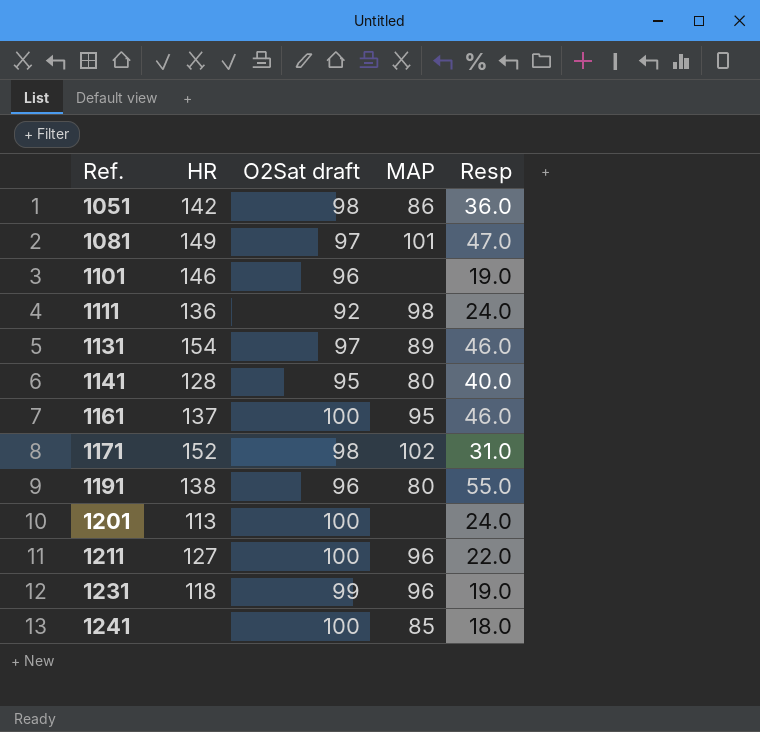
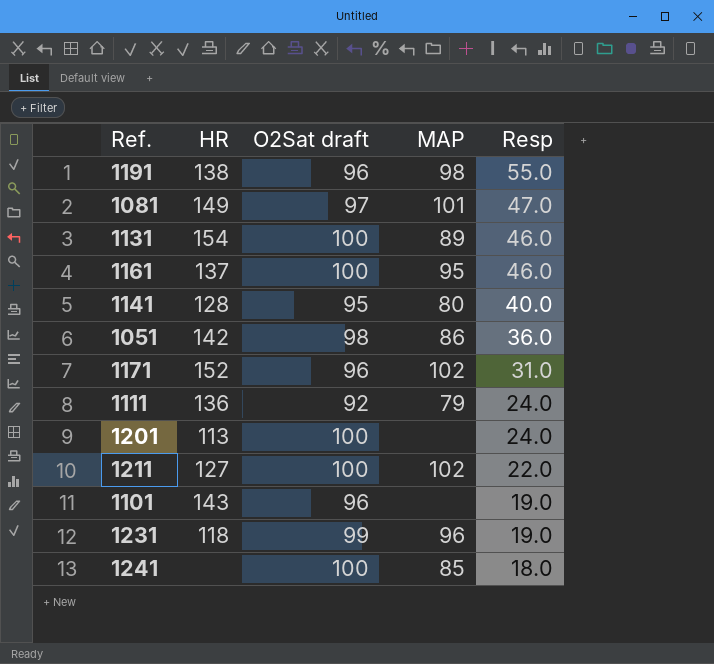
row order: Ref. ascending -> Resp descending
1191 | MAP: 80 -> 98
1131 | O2Sat draft: 97 -> 100
1171 | O2Sat draft: 98 -> 96
1111 | MAP: 98 -> 79
1211 | MAP: 96 -> 102
1101 | HR: 146 -> 143

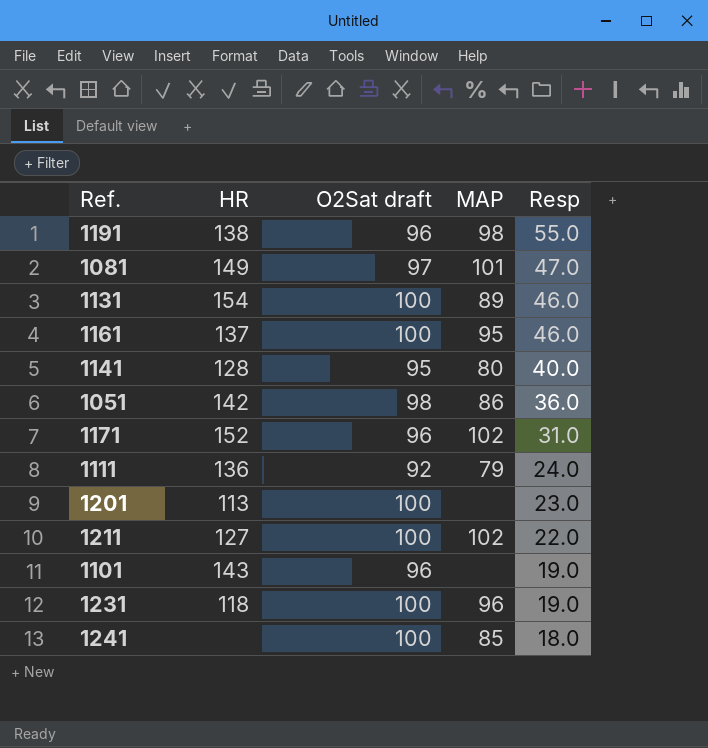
1201 | Resp: 24.0 -> 23.0
1231 | O2Sat draft: 99 -> 100

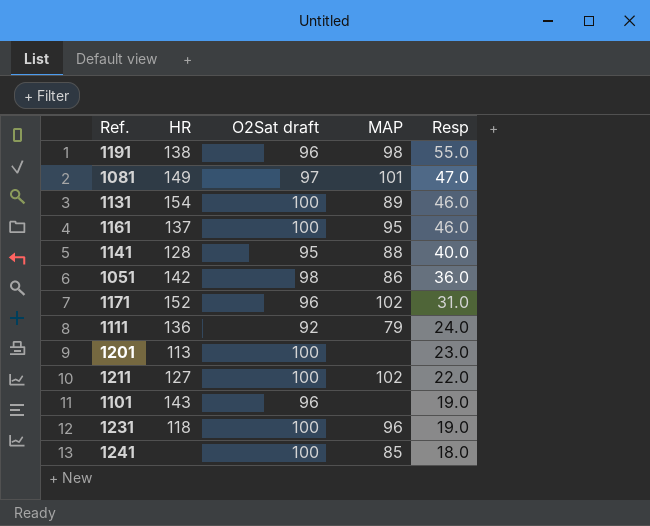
1141 | MAP: 80 -> 88

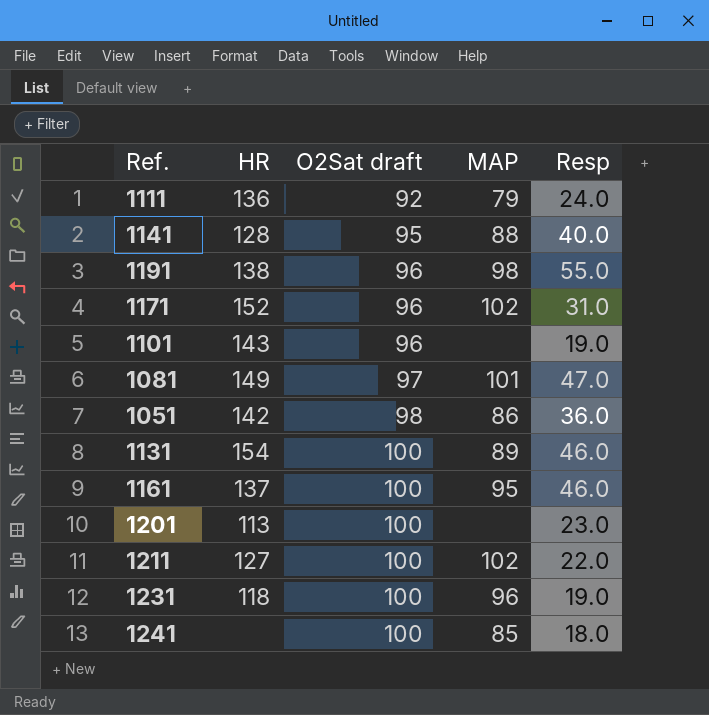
row order: Resp descending -> O2Sat draft ascending

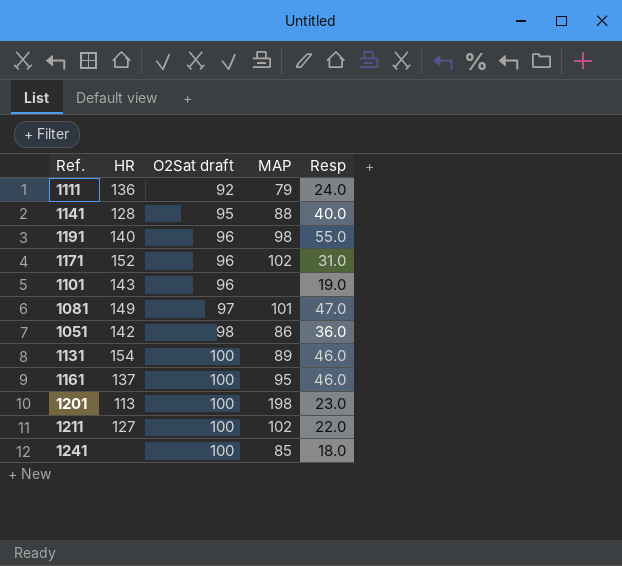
row 1231: 118 | 100 | 96 | 19.0 -> none
1191 | HR: 138 -> 140
1201 | MAP: none -> 198

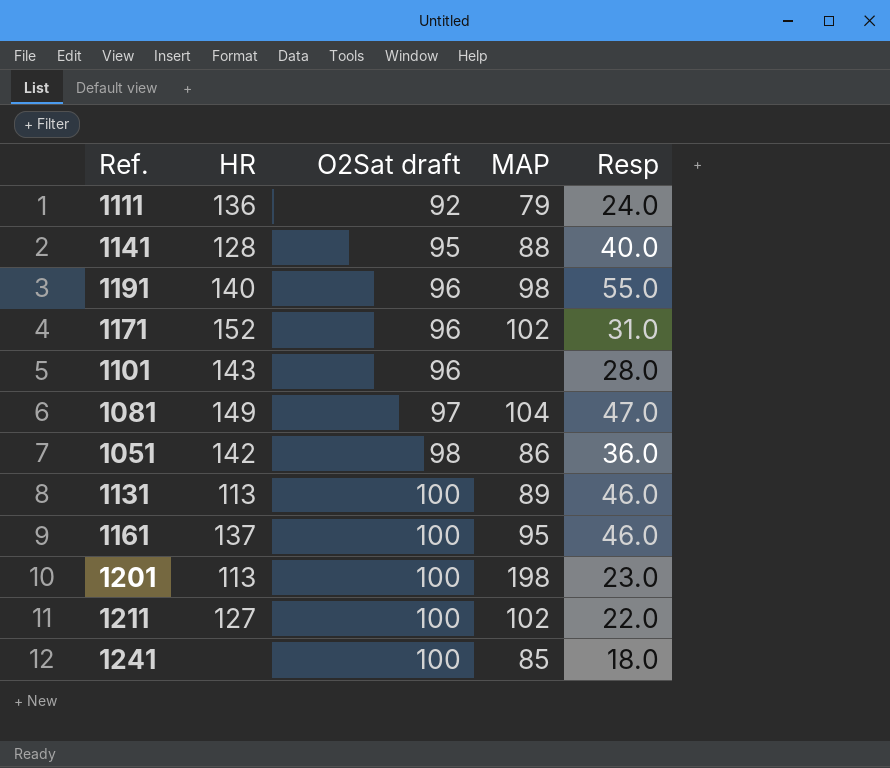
1101 | Resp: 19.0 -> 28.0
1081 | MAP: 101 -> 104
1131 | HR: 154 -> 113

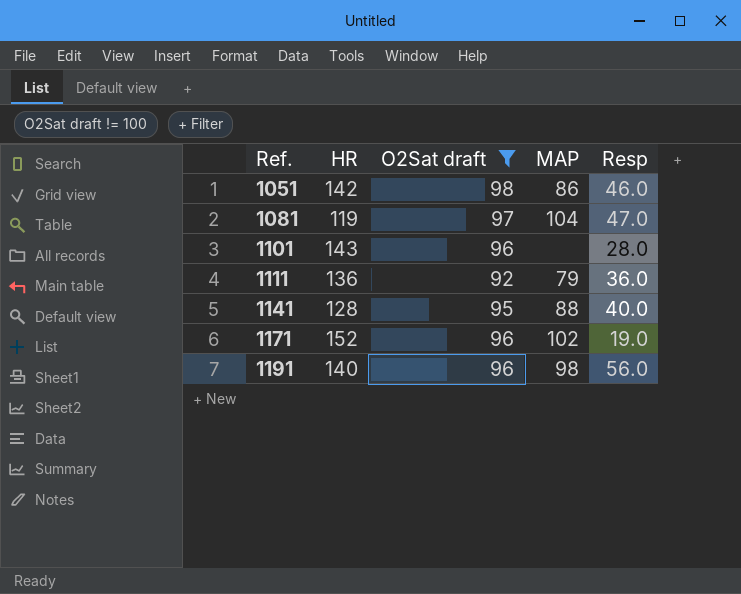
filter: none -> O2Sat draft != 100
row order: O2Sat draft ascending -> Ref. ascending
1051 | Resp: 36.0 -> 46.0
1081 | HR: 149 -> 119
1111 | Resp: 24.0 -> 36.0
1171 | Resp: 31.0 -> 19.0
1191 | Resp: 55.0 -> 56.0

